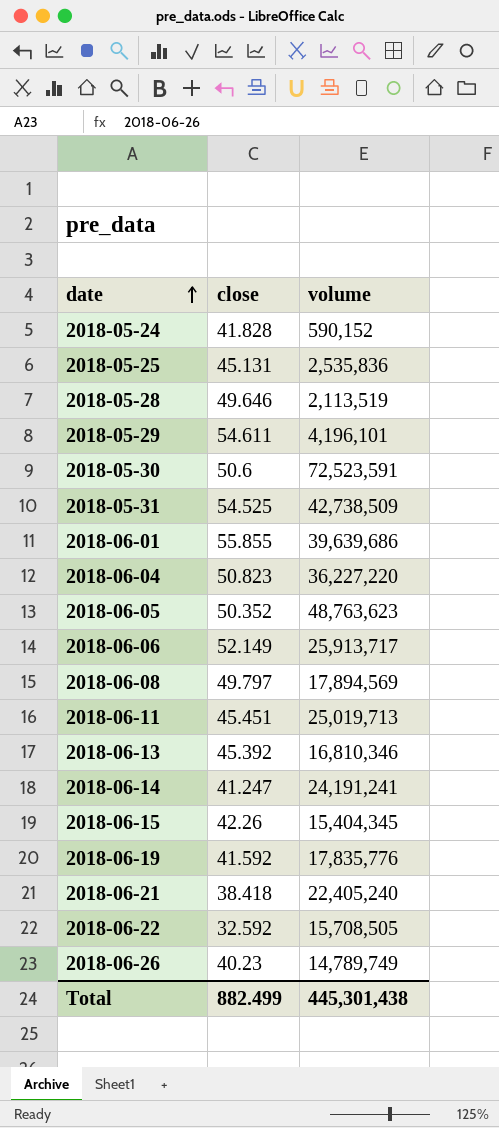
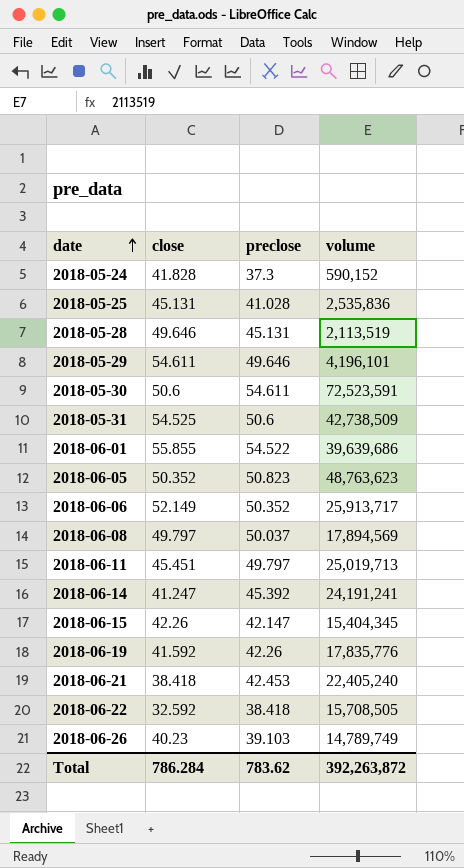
column preclose | position: none -> 3
row 2018-06-04: 50.823 | 36,227,220 -> none
row 2018-06-13: 45.392 | 16,810,346 -> none
Total | close: 882.499 -> 786.284
Total | volume: 445,301,438 -> 392,263,872

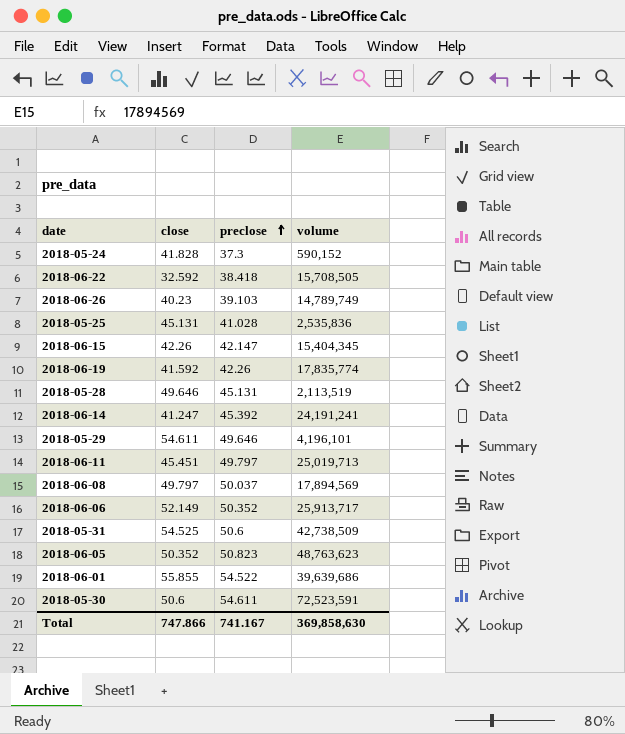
row order: date ascending -> preclose ascending
row 2018-06-21: 38.418 | 42.453 | 22,405,240 -> none
2018-06-19 | volume: 17,835,776 -> 17,835,774
Total | close: 786.284 -> 747.866
Total | preclose: 783.62 -> 741.167
Total | volume: 392,263,872 -> 369,858,630

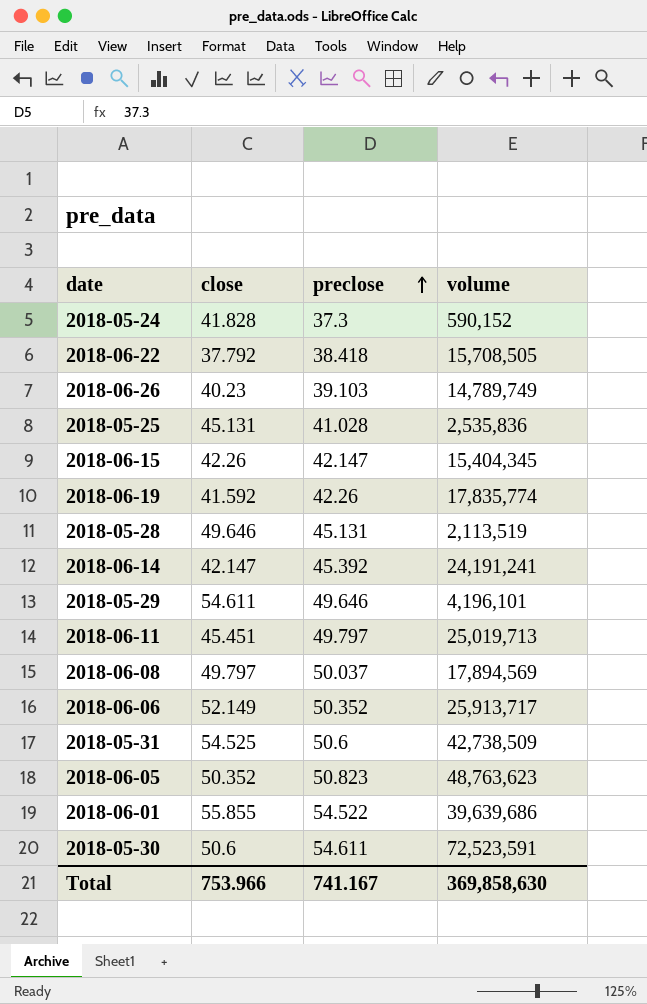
2018-06-22 | close: 32.592 -> 37.792
2018-06-14 | close: 41.247 -> 42.147
Total | close: 747.866 -> 753.966

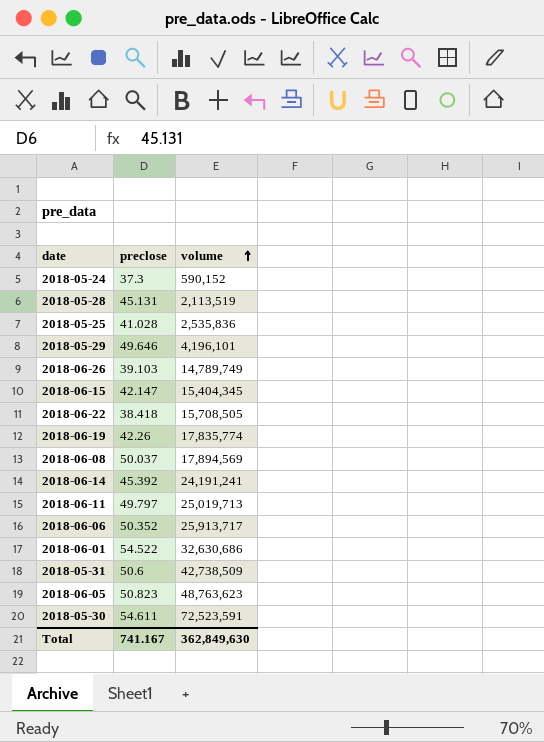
row order: preclose ascending -> volume ascending
column close | position: 2 -> none
2018-06-01 | volume: 39,639,686 -> 32,630,686
Total | volume: 369,858,630 -> 362,849,630

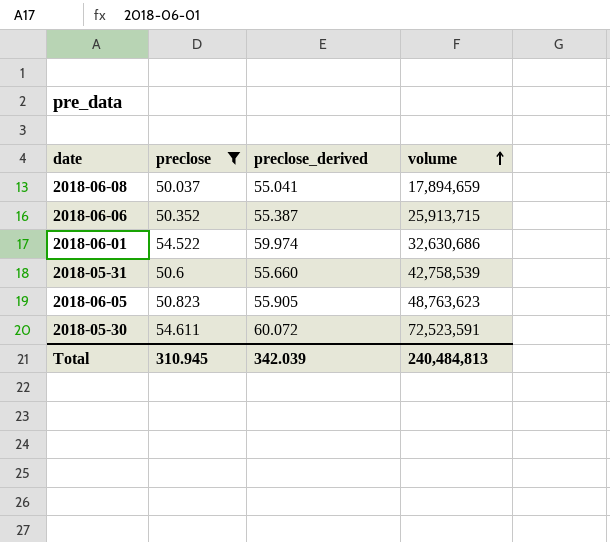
filter: none -> preclose >= 50.037
column preclose_derived | formula: none -> [preclose] * 1.1
2018-06-08 | volume: 17,894,569 -> 17,894,659
2018-06-06 | volume: 25,913,717 -> 25,913,715
2018-05-31 | volume: 42,738,509 -> 42,758,539
Total | preclose: 741.167 -> 310.945
Total | volume: 362,849,630 -> 240,484,813

